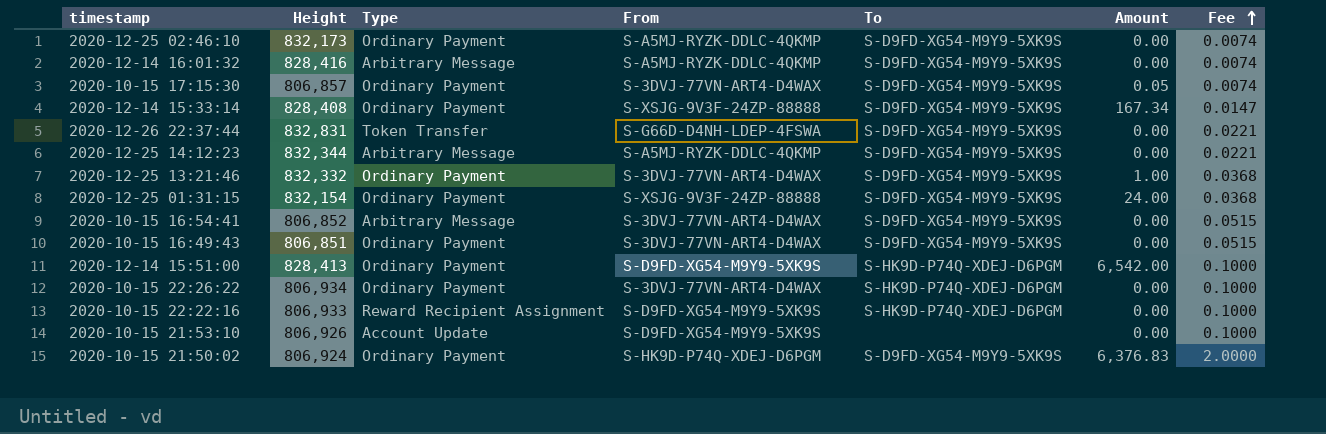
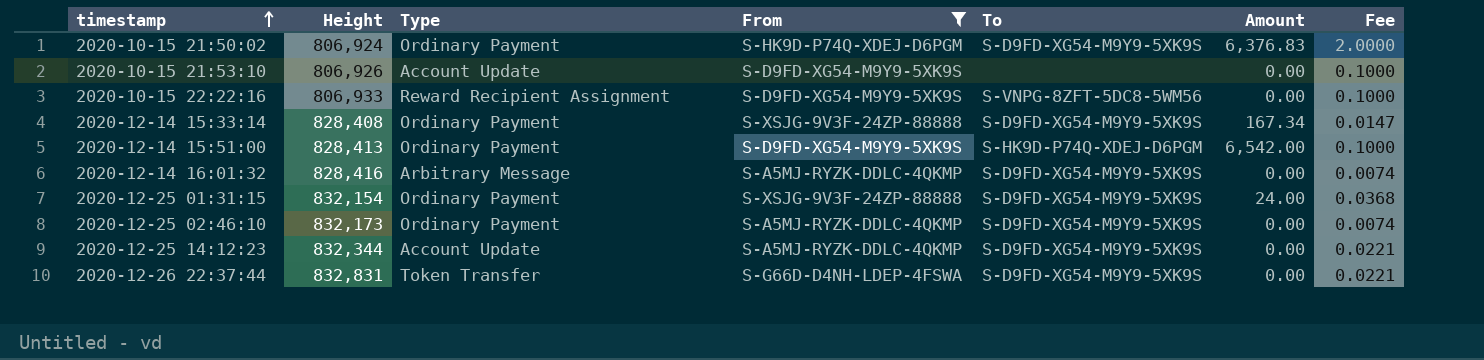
filter: none -> From != S-3DVJ-77VN-ART4-D4WAX
row order: Fee ascending -> timestamp ascending
2020-10-15 22:22:16 | To: S-HK9D-P74Q-XDEJ-D6PGM -> S-VNPG-8ZFT-5DC8-5WM56
2020-12-25 14:12:23 | Type: Arbitrary Message -> Account Update

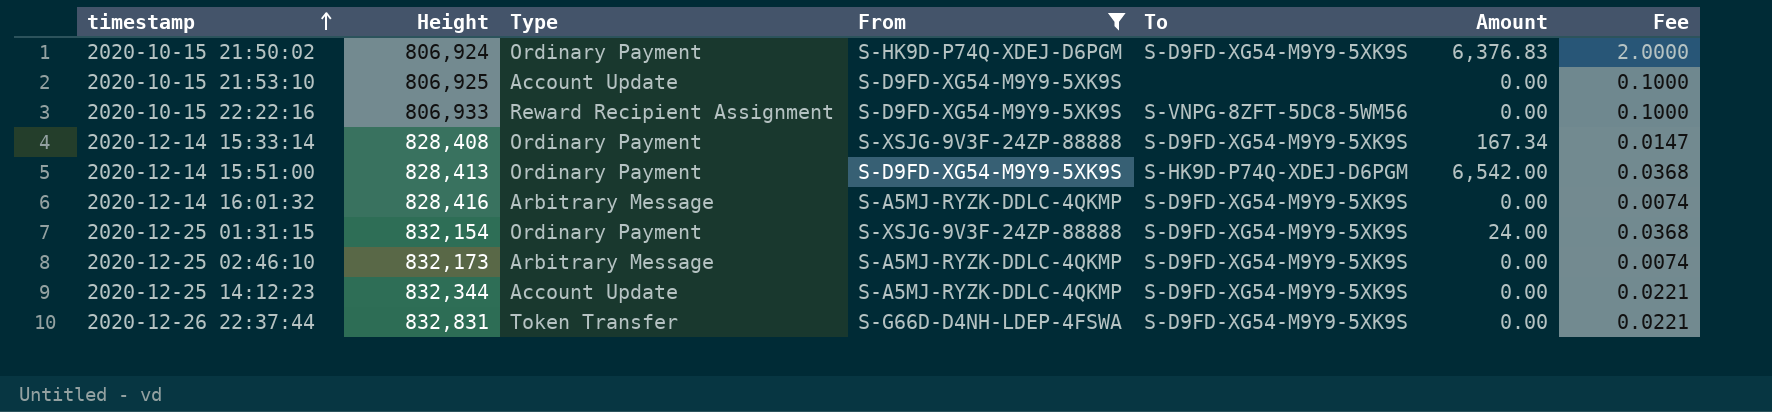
2020-10-15 21:53:10 | Height: 806,926 -> 806,925
2020-12-14 15:51:00 | Fee: 0.1000 -> 0.0368
2020-12-25 02:46:10 | Type: Ordinary Payment -> Arbitrary Message

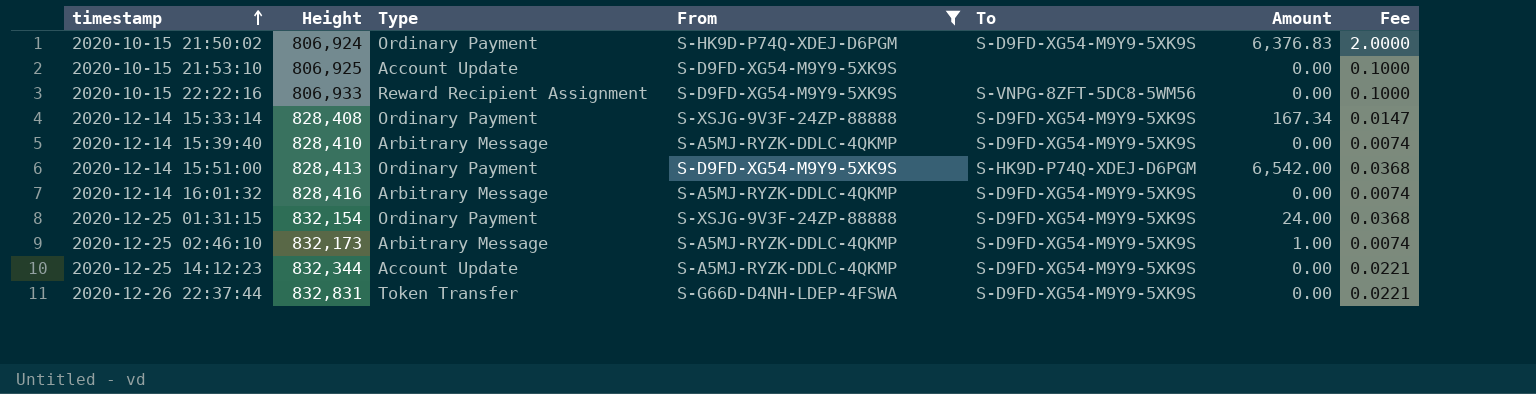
row 2020-12-14 15:39:40: none -> 828,410 | Arbitrary Message | S-A5MJ-RYZK-DDLC-4QKMP | S-D9FD-XG54-M9Y9-5XK9S | 0.00 | 0.0074
2020-12-25 02:46:10 | Amount: 0.00 -> 1.00

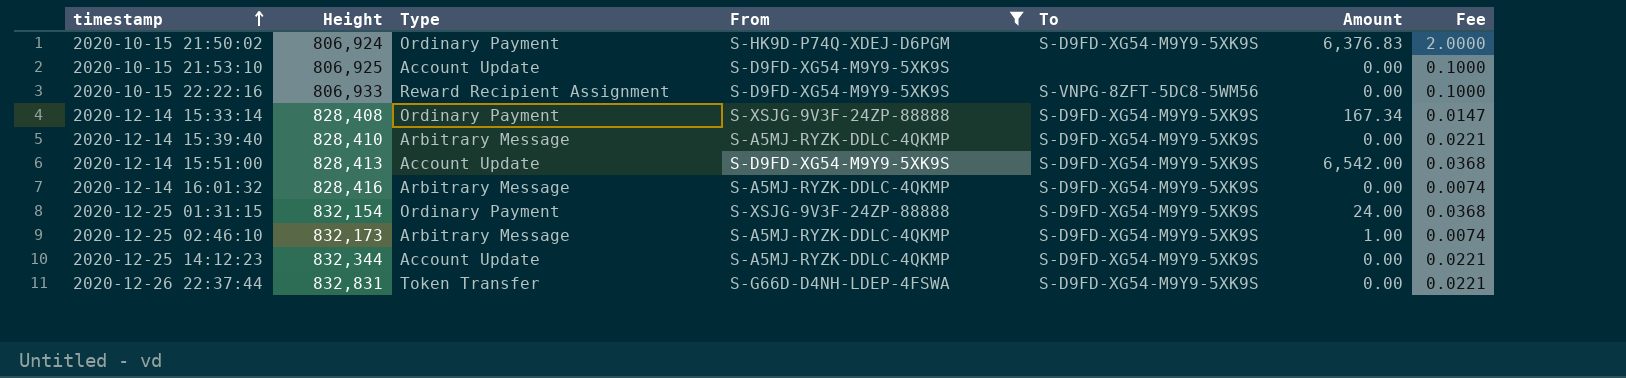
2020-12-14 15:39:40 | Fee: 0.0074 -> 0.0221
2020-12-14 15:51:00 | Type: Ordinary Payment -> Account Update
2020-12-14 15:51:00 | To: S-HK9D-P74Q-XDEJ-D6PGM -> S-D9FD-XG54-M9Y9-5XK9S

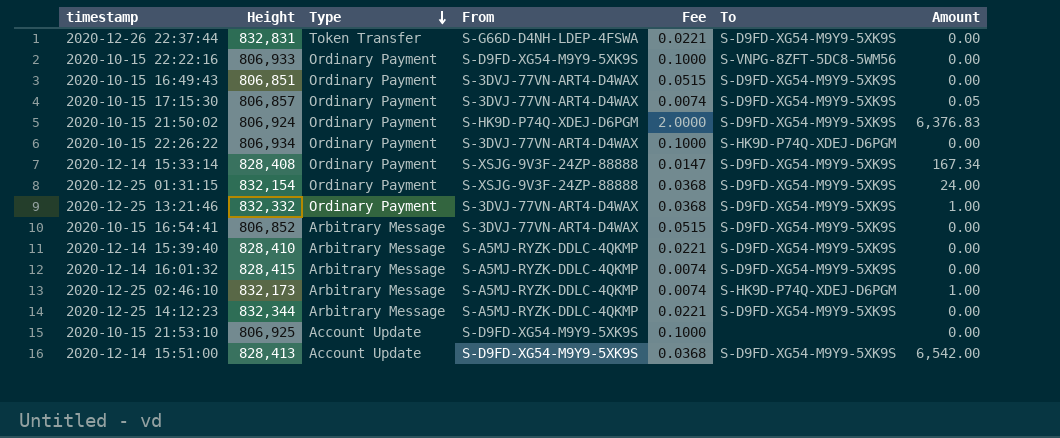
filter: From != S-3DVJ-77VN-ART4-D4WAX -> none
row order: timestamp ascending -> Type descending
column Fee | position: 7 -> 5
2020-10-15 22:22:16 | Type: Reward Recipient Assignment -> Ordinary Payment
2020-12-14 16:01:32 | Height: 828,416 -> 828,415
2020-12-25 02:46:10 | To: S-D9FD-XG54-M9Y9-5XK9S -> S-HK9D-P74Q-XDEJ-D6PGM
2020-12-25 14:12:23 | Type: Account Update -> Arbitrary Message

